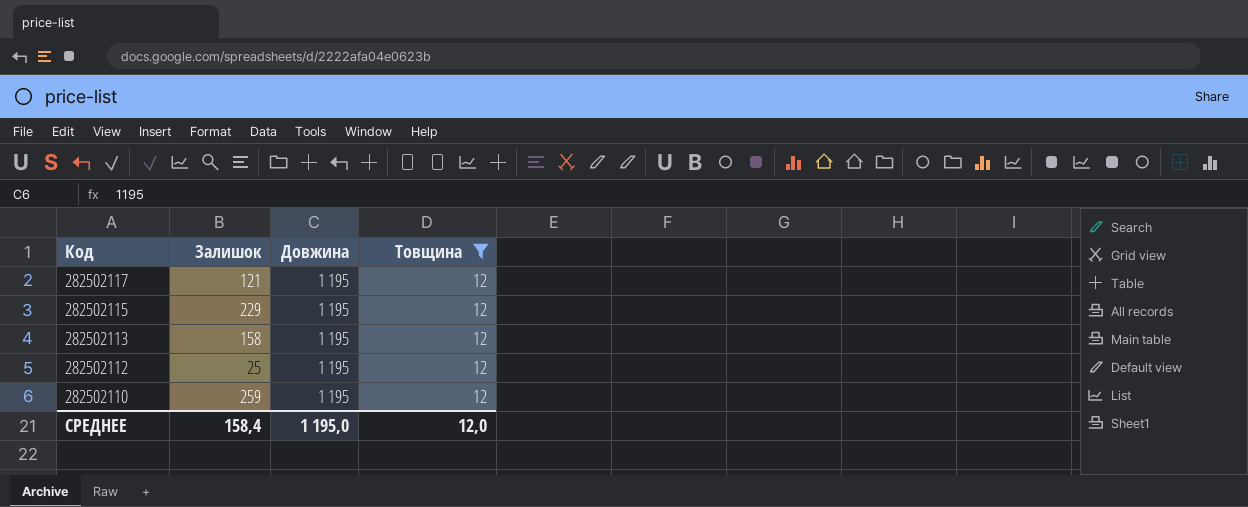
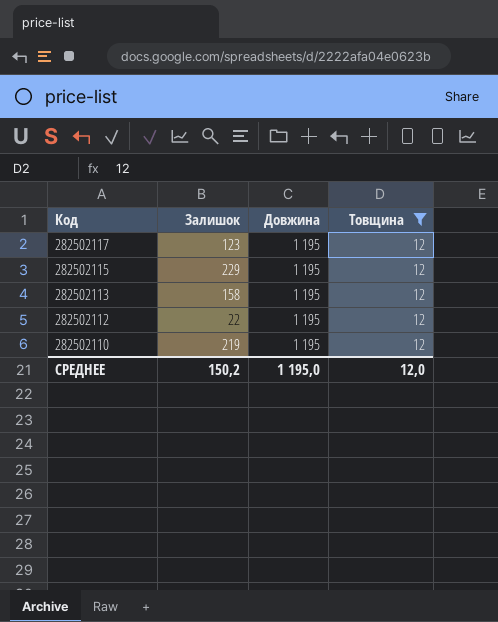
282502117 | Залишок: 121 -> 123
282502112 | Залишок: 25 -> 22
282502110 | Залишок: 259 -> 219
СРЕДНЕЕ | Залишок: 158,4 -> 150,2

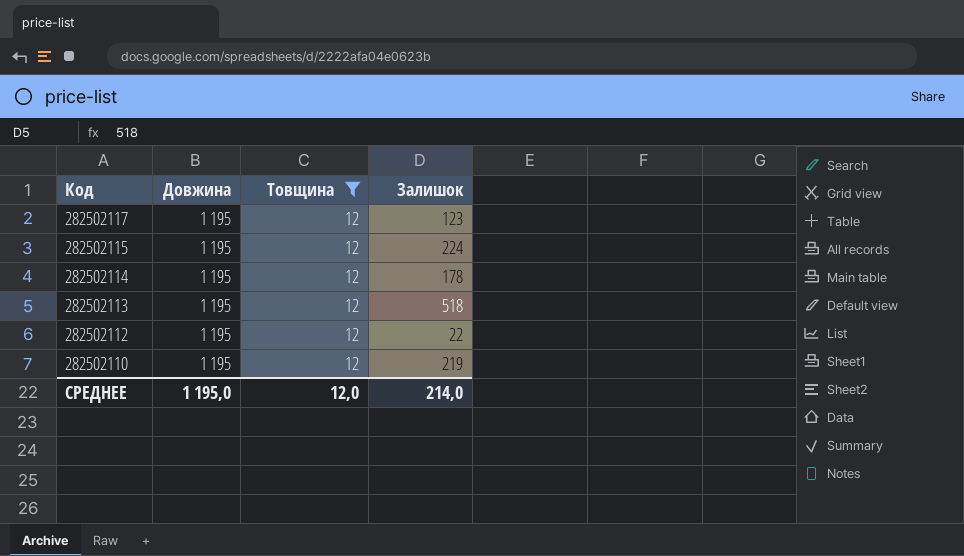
column Залишок | position: 2 -> 4
282502115 | Залишок: 229 -> 224
row 282502114: none -> 1 195 | 12 | 178
282502113 | Залишок: 158 -> 518
СРЕДНЕЕ | Залишок: 150,2 -> 214,0

